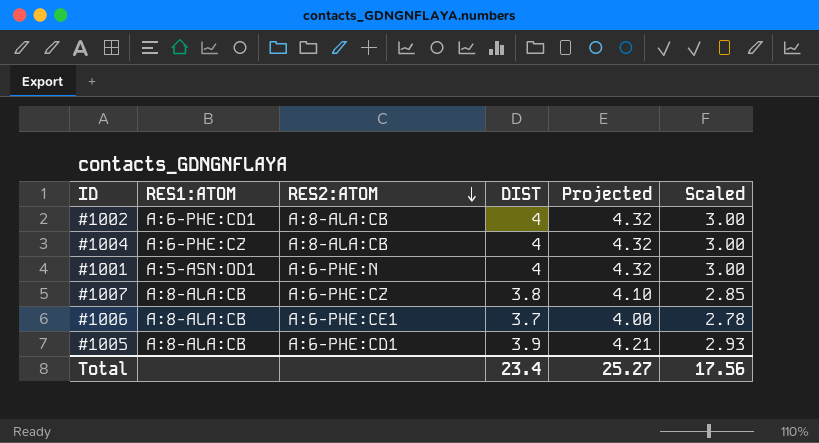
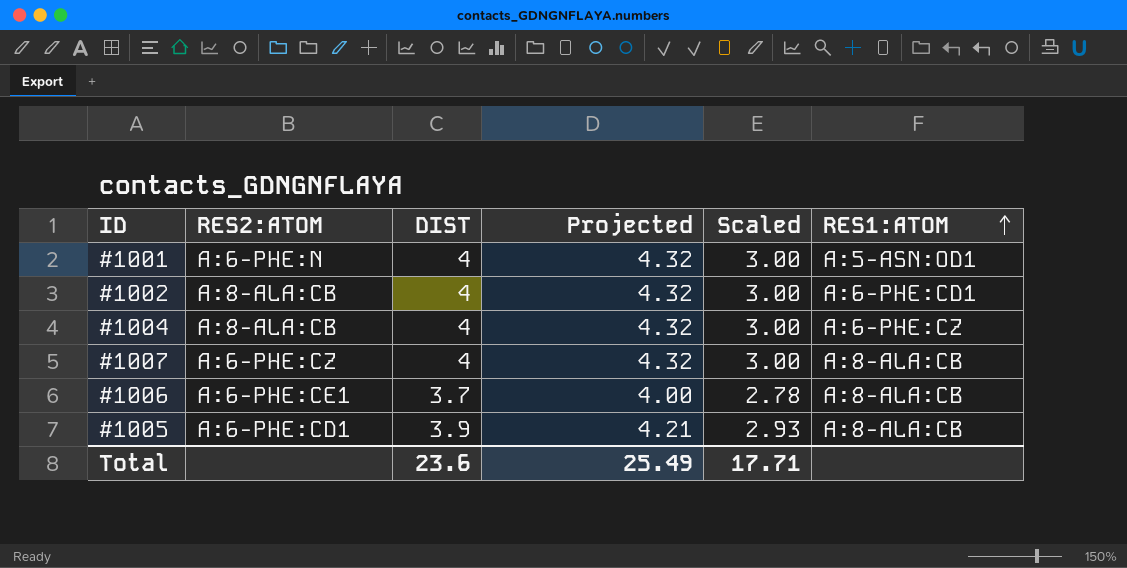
row order: RES2:ATOM descending -> RES1:ATOM ascending
column RES1:ATOM | position: 2 -> 6
#1007 | DIST: 3.8 -> 4
#1007 | Projected: 4.10 -> 4.32
#1007 | Scaled: 2.85 -> 3.00
Total | DIST: 23.4 -> 23.6
Total | Projected: 25.27 -> 25.49
Total | Scaled: 17.56 -> 17.71

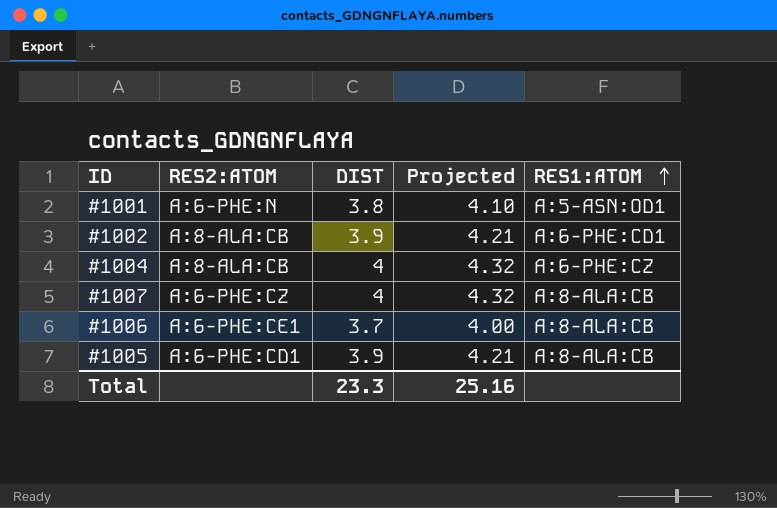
column Scaled | formula: [DIST] * 0.75 -> none
#1001 | DIST: 4 -> 3.8
#1001 | Projected: 4.32 -> 4.10
#1002 | DIST: 4 -> 3.9
#1002 | Projected: 4.32 -> 4.21
Total | DIST: 23.6 -> 23.3
Total | Projected: 25.49 -> 25.16

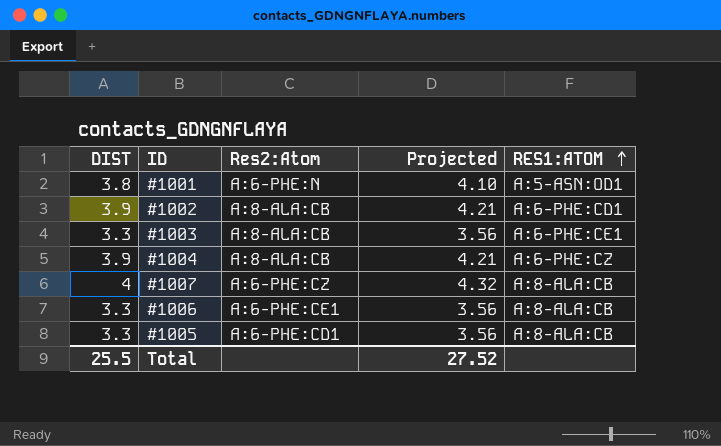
column DIST | position: 3 -> 1
column name: RES2:ATOM -> Res2:Atom
row #1003: none -> 3.3 | A:8-ALA:CB | 3.56 | A:6-PHE:CE1
#1004 | DIST: 4 -> 3.9
#1004 | Projected: 4.32 -> 4.21
#1006 | DIST: 3.7 -> 3.3
#1006 | Projected: 4.00 -> 3.56
#1005 | DIST: 3.9 -> 3.3
#1005 | Projected: 4.21 -> 3.56
Total | DIST: 23.3 -> 25.5
Total | Projected: 25.16 -> 27.52

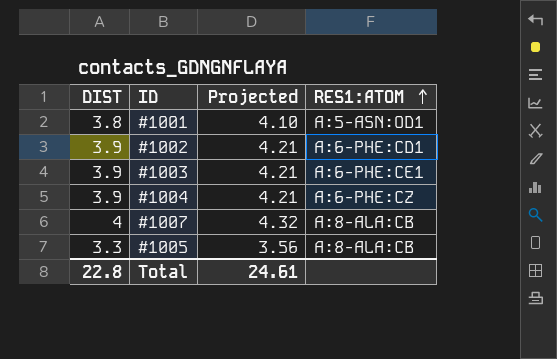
column Res2:Atom | position: 3 -> none
row #1006: 3.3 | A:6-PHE:CE1 | 3.56 | A:8-ALA:CB -> none
#1003 | DIST: 3.3 -> 3.9
#1003 | Projected: 3.56 -> 4.21
Total | DIST: 25.5 -> 22.8
Total | Projected: 27.52 -> 24.61

